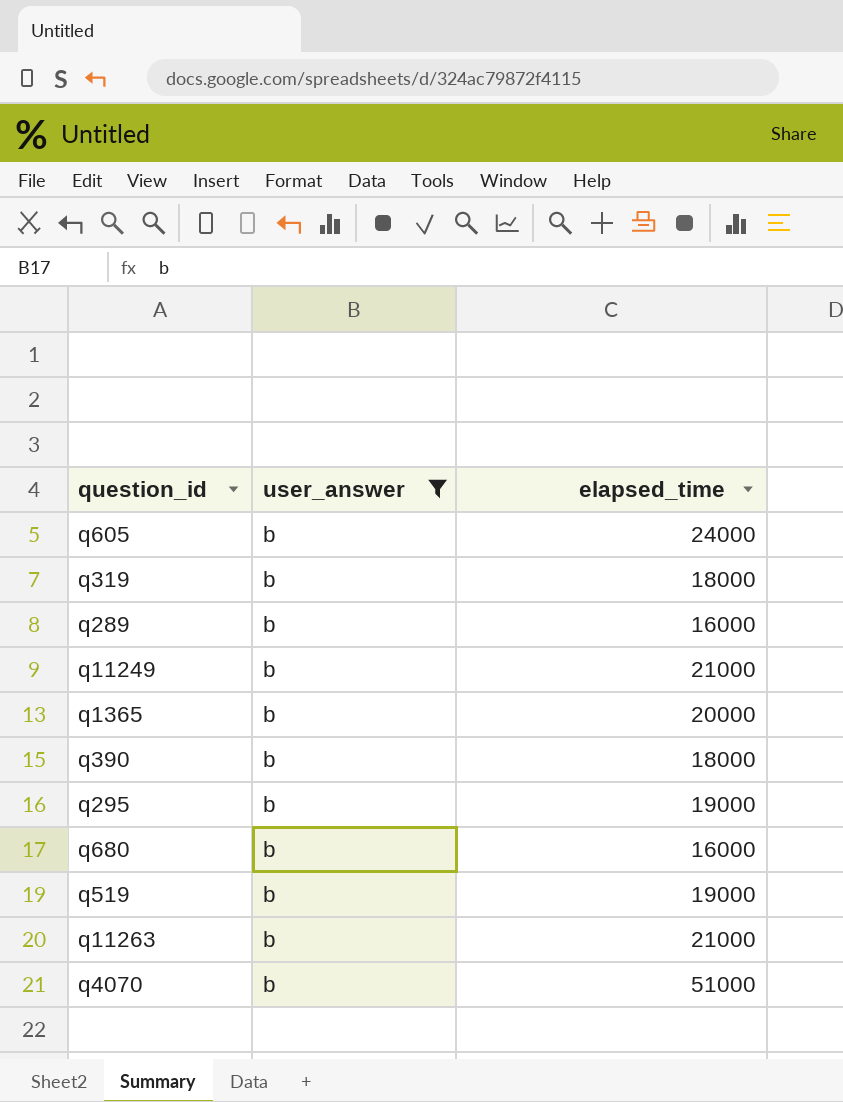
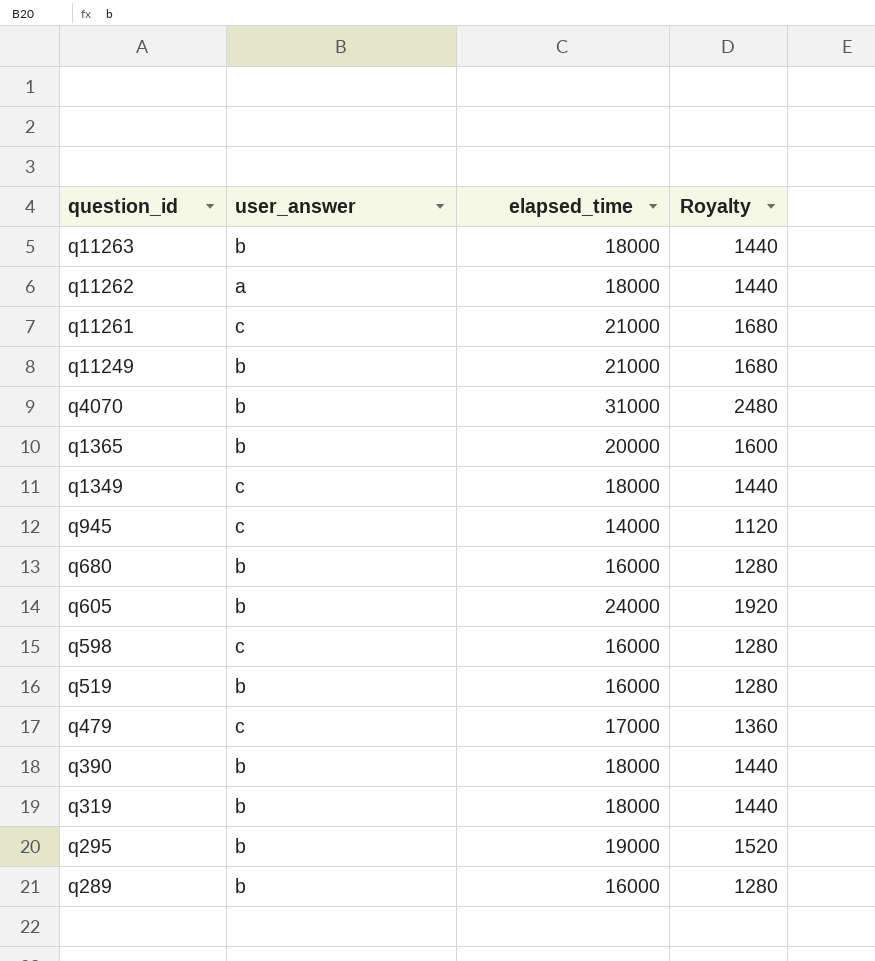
filter: user_answer = b -> none
row order: none -> question_id descending
column Royalty | formula: none -> [elapsed_time] * 0.08
q11263 | elapsed_time: 21000 -> 18000
q4070 | elapsed_time: 51000 -> 31000
q519 | elapsed_time: 19000 -> 16000

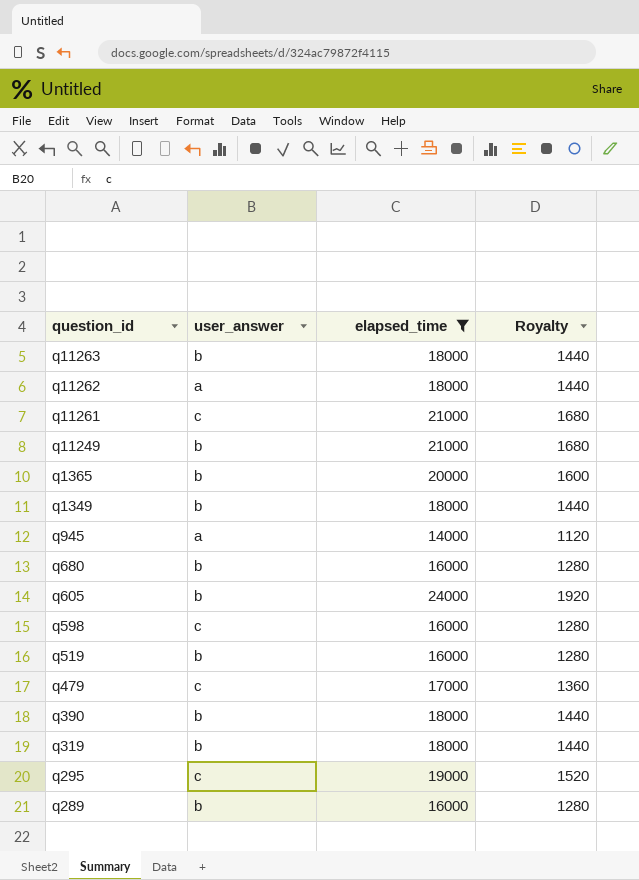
filter: none -> elapsed_time != 31000
q1349 | user_answer: c -> b
q945 | user_answer: c -> a
q295 | user_answer: b -> c

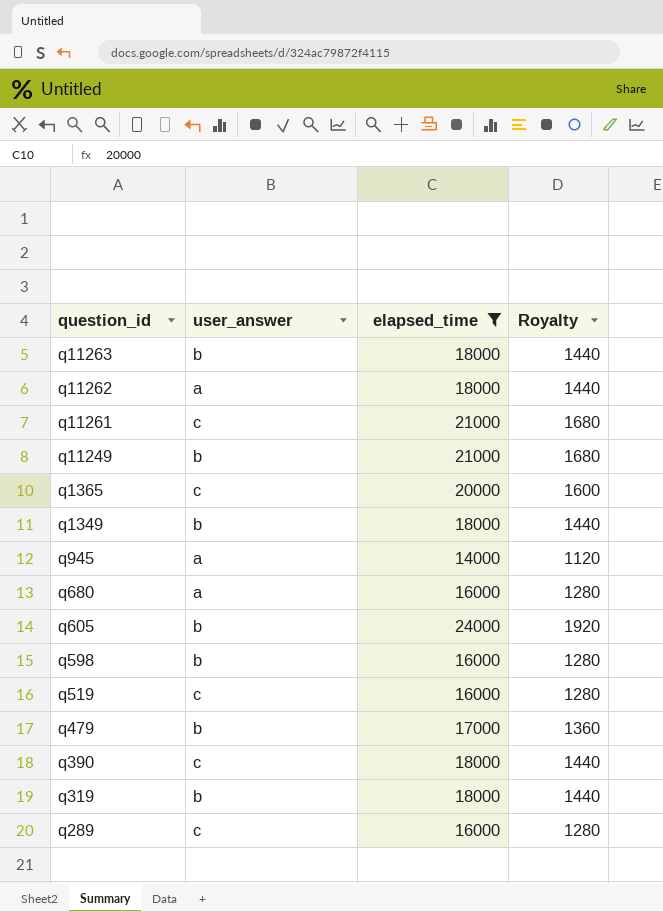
row q295: c | 19000 | 1520 -> none
q1365 | user_answer: b -> c
q680 | user_answer: b -> a
q598 | user_answer: c -> b
q519 | user_answer: b -> c
q479 | user_answer: c -> b
q390 | user_answer: b -> c
q289 | user_answer: b -> c

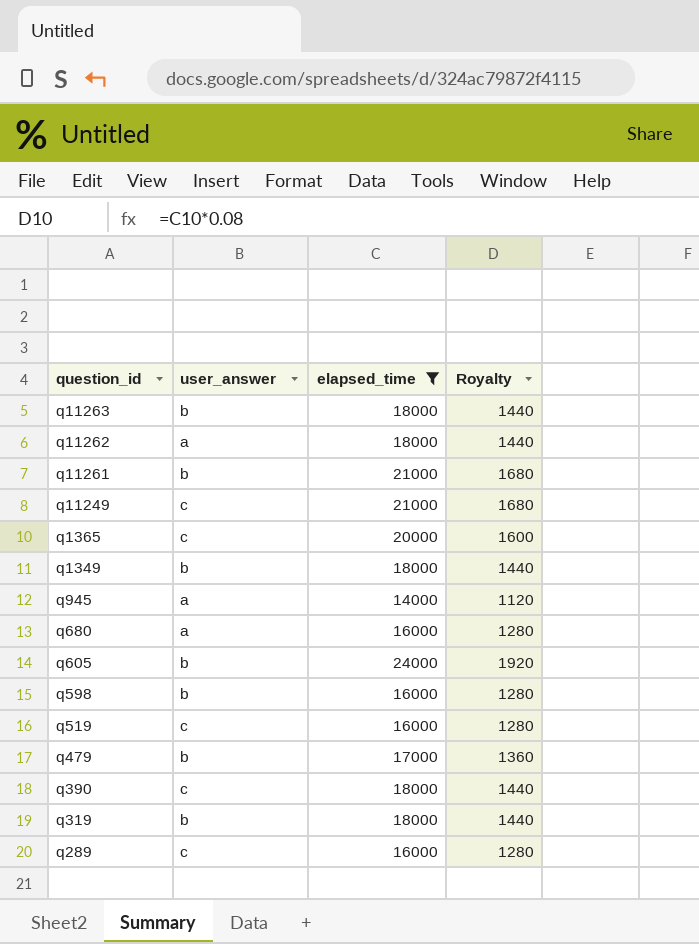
q11261 | user_answer: c -> b
q11249 | user_answer: b -> c

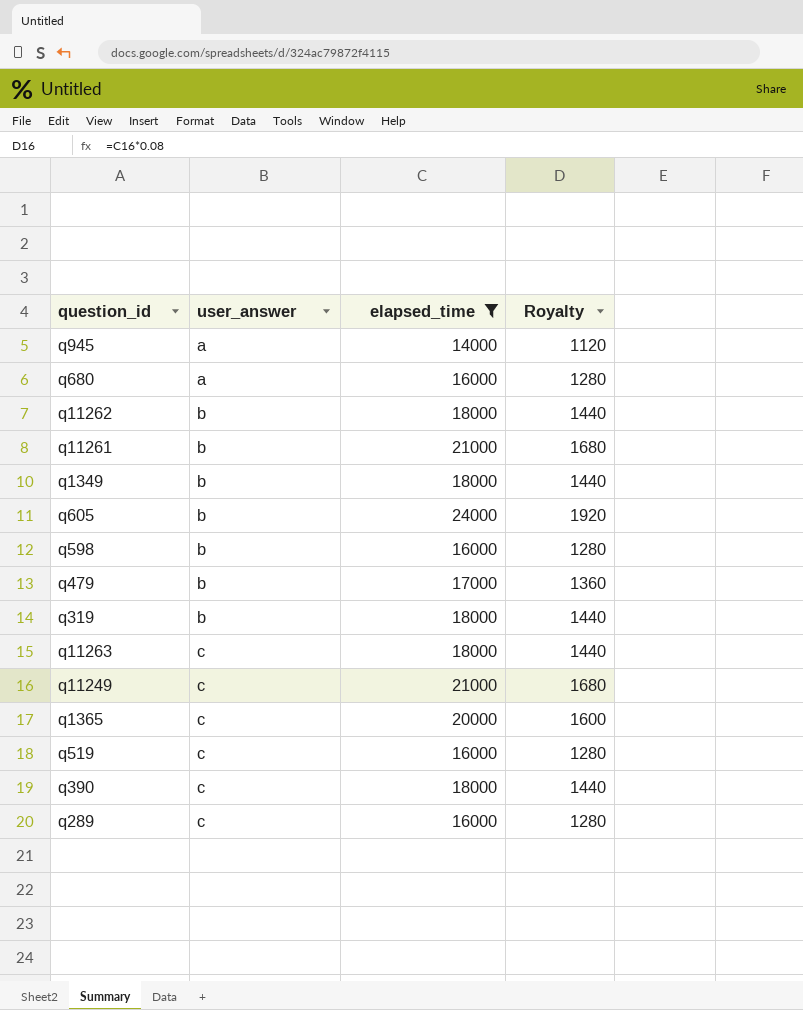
row order: question_id descending -> user_answer ascending
q11262 | user_answer: a -> b
q11263 | user_answer: b -> c

